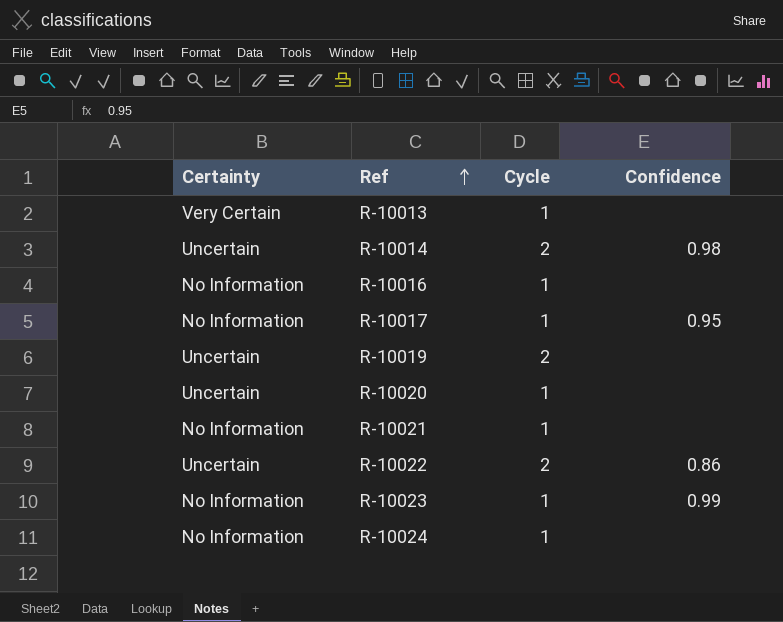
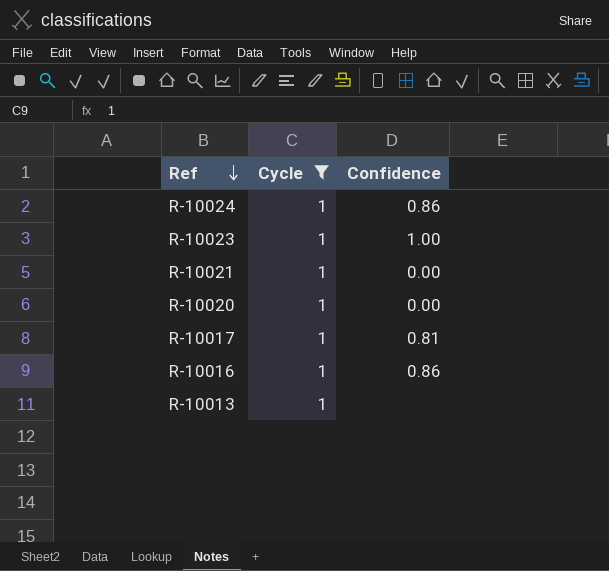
filter: none -> Cycle = 1
row order: Ref ascending -> Ref descending
column Certainty | position: 1 -> none
R-10024 | Confidence: none -> 0.86
R-10023 | Confidence: 0.99 -> 1.00
R-10021 | Confidence: none -> 0.00
R-10020 | Confidence: none -> 0.00
R-10017 | Confidence: 0.95 -> 0.81
R-10016 | Confidence: none -> 0.86

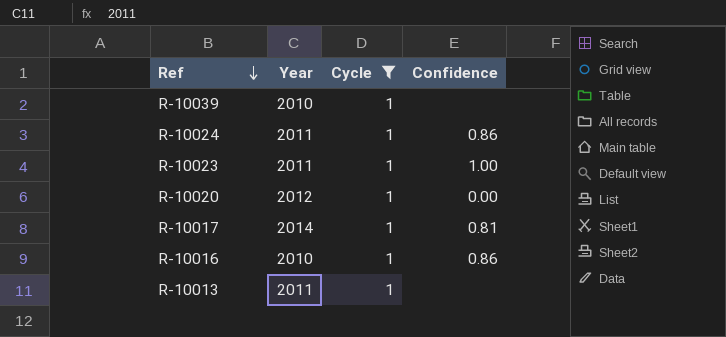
column Year | position: none -> 2
row R-10021: 1 | 0.00 -> none
row R-10039: none -> 2010 | 1 | none

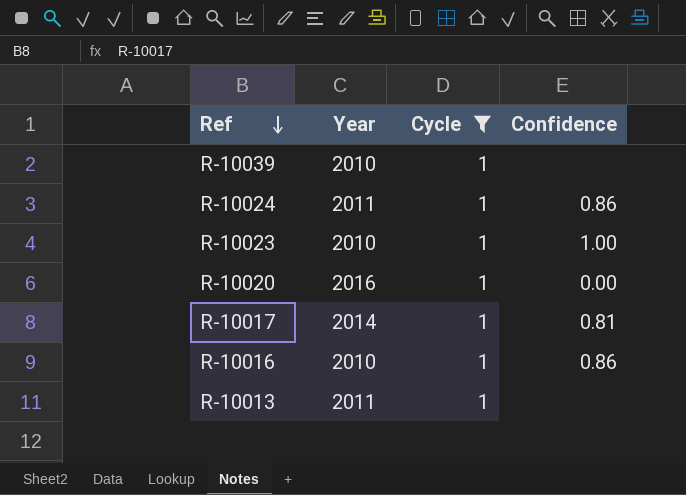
R-10023 | Year: 2011 -> 2010
R-10020 | Year: 2012 -> 2016

